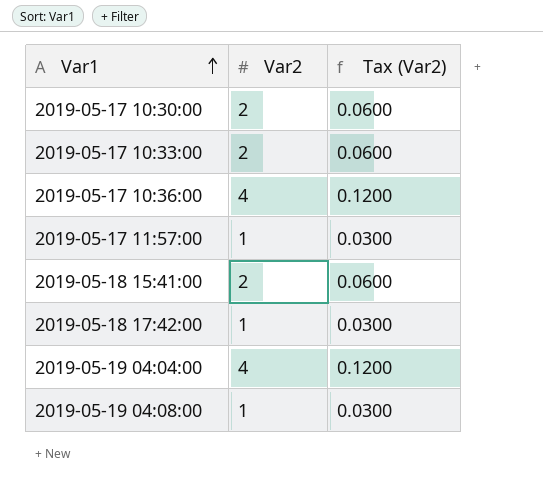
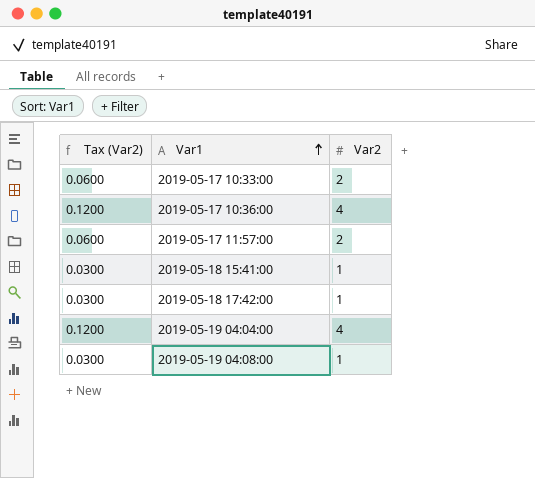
column Tax (Var2) | position: 3 -> 1
row 2019-05-17 10:30:00: 2 | 0.0600 -> none
2019-05-17 11:57:00 | Tax (Var2): 0.0300 -> 0.0600
2019-05-17 11:57:00 | Var2: 1 -> 2
2019-05-18 15:41:00 | Tax (Var2): 0.0600 -> 0.0300
2019-05-18 15:41:00 | Var2: 2 -> 1

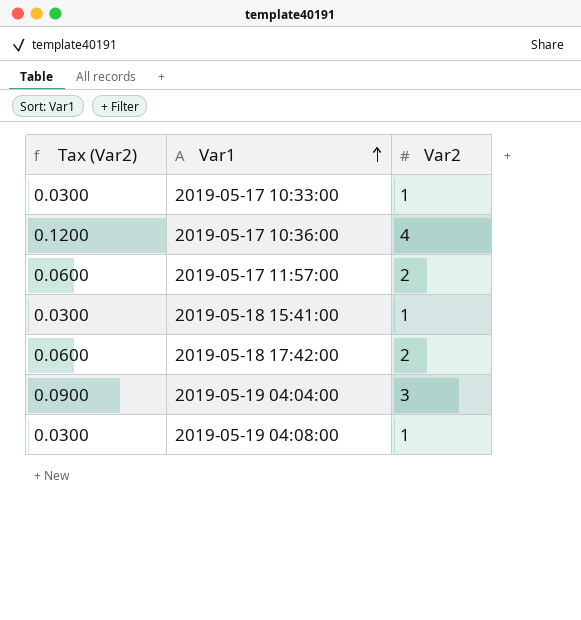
2019-05-17 10:33:00 | Tax (Var2): 0.0600 -> 0.0300
2019-05-17 10:33:00 | Var2: 2 -> 1
2019-05-18 17:42:00 | Tax (Var2): 0.0300 -> 0.0600
2019-05-18 17:42:00 | Var2: 1 -> 2
2019-05-19 04:04:00 | Tax (Var2): 0.1200 -> 0.0900
2019-05-19 04:04:00 | Var2: 4 -> 3

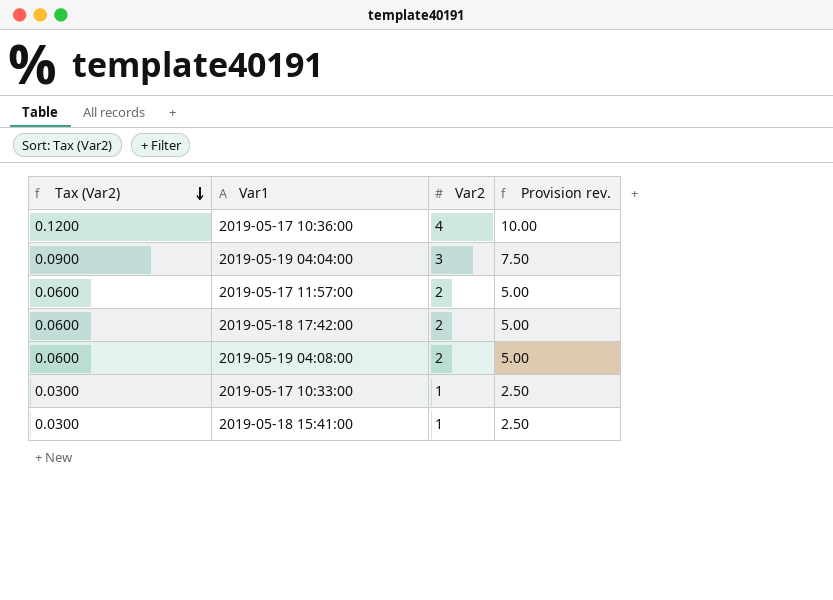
row order: Var1 ascending -> Tax (Var2) descending
column Provision rev. | formula: none -> [Var2] * 2.5
2019-05-19 04:08:00 | Tax (Var2): 0.0300 -> 0.0600
2019-05-19 04:08:00 | Var2: 1 -> 2

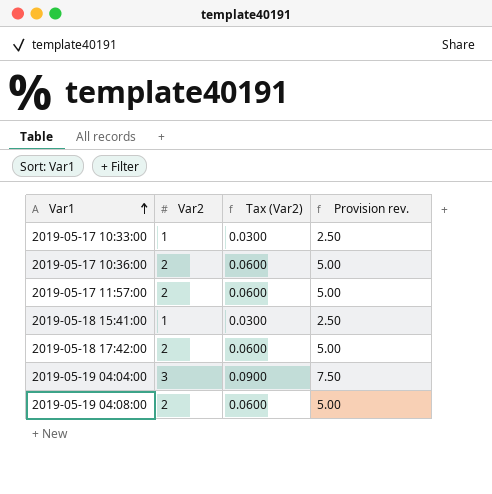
row order: Tax (Var2) descending -> Var1 ascending
column Tax (Var2) | position: 1 -> 3
2019-05-17 10:36:00 | Var2: 4 -> 2
2019-05-17 10:36:00 | Tax (Var2): 0.1200 -> 0.0600
2019-05-17 10:36:00 | Provision rev.: 10.00 -> 5.00

